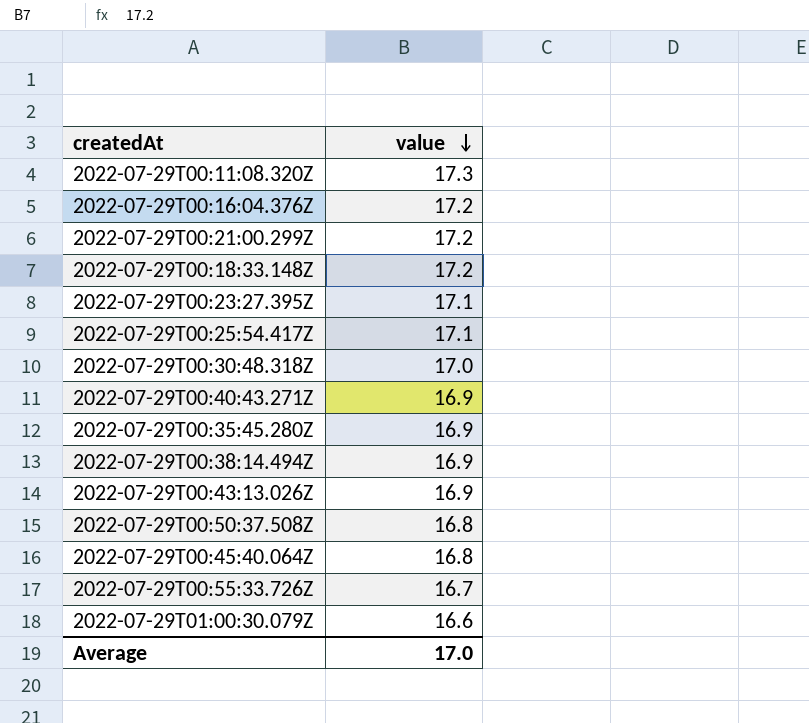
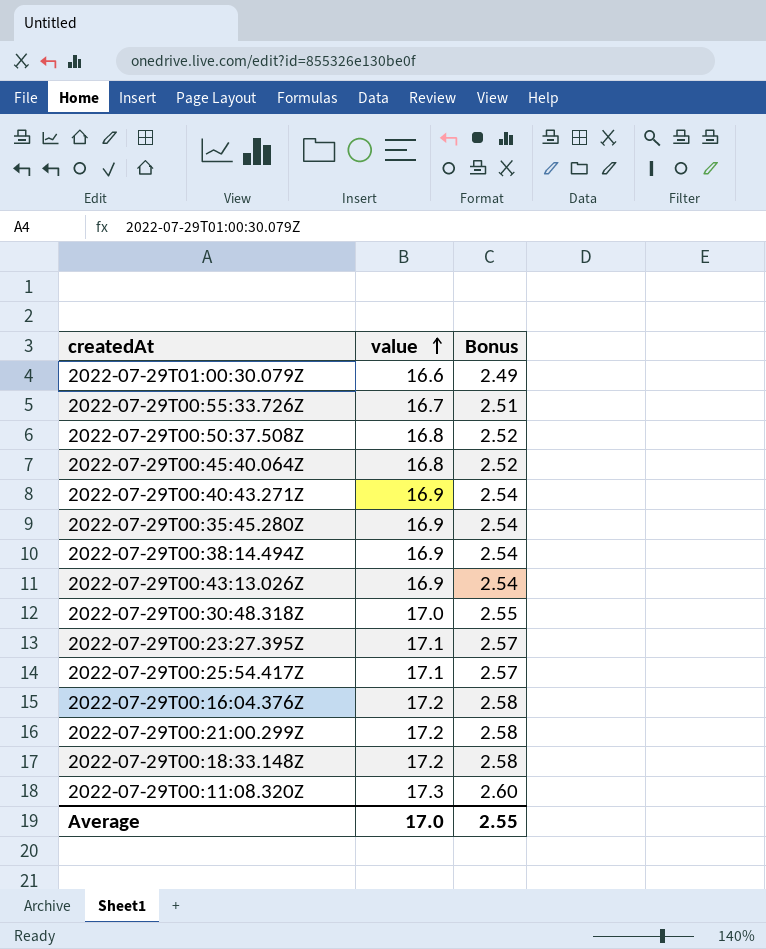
row order: value descending -> value ascending
column Bonus | formula: none -> [value] * 0.15

